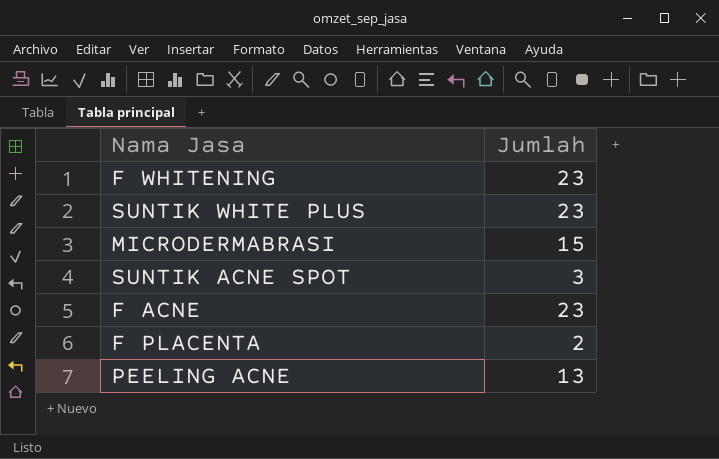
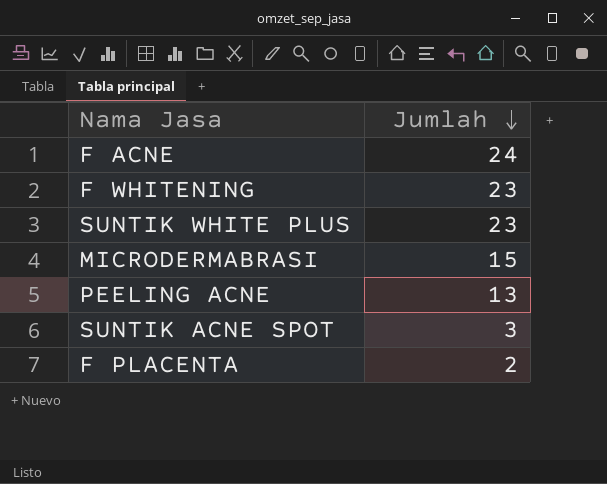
row order: none -> Jumlah descending
F ACNE | Jumlah: 23 -> 24

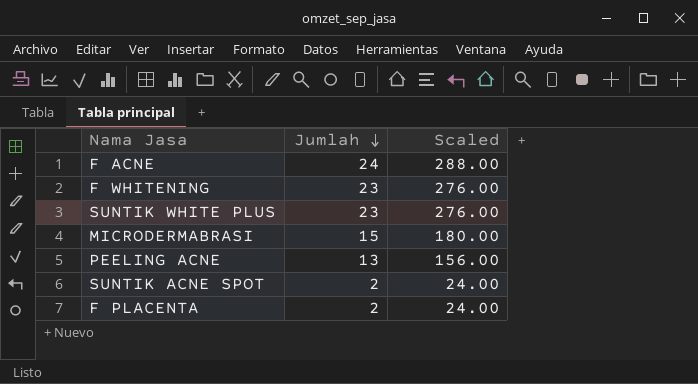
column Scaled | formula: none -> [Jumlah] * 12
SUNTIK ACNE SPOT | Jumlah: 3 -> 2

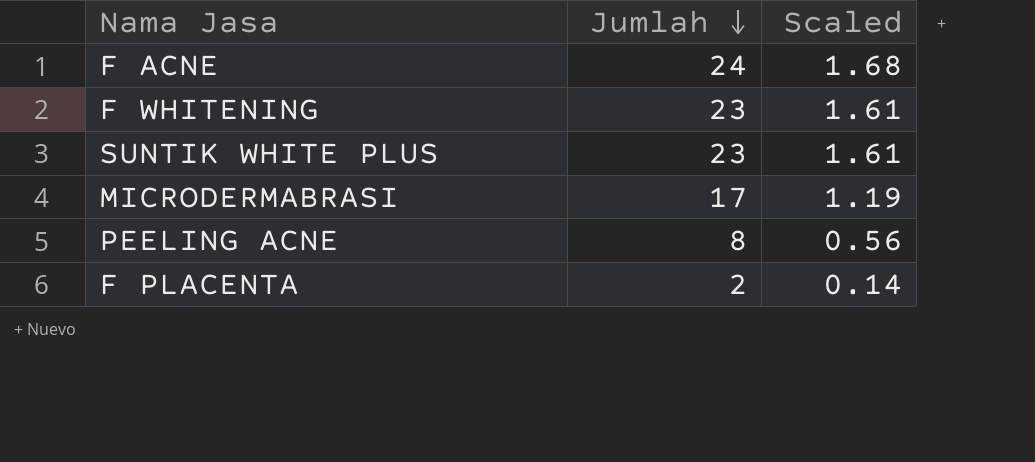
column Scaled | formula: [Jumlah] * 12 -> [Jumlah] * 0.07
row SUNTIK ACNE SPOT: 2 | 24.00 -> none
MICRODERMABRASI | Jumlah: 15 -> 17
PEELING ACNE | Jumlah: 13 -> 8

